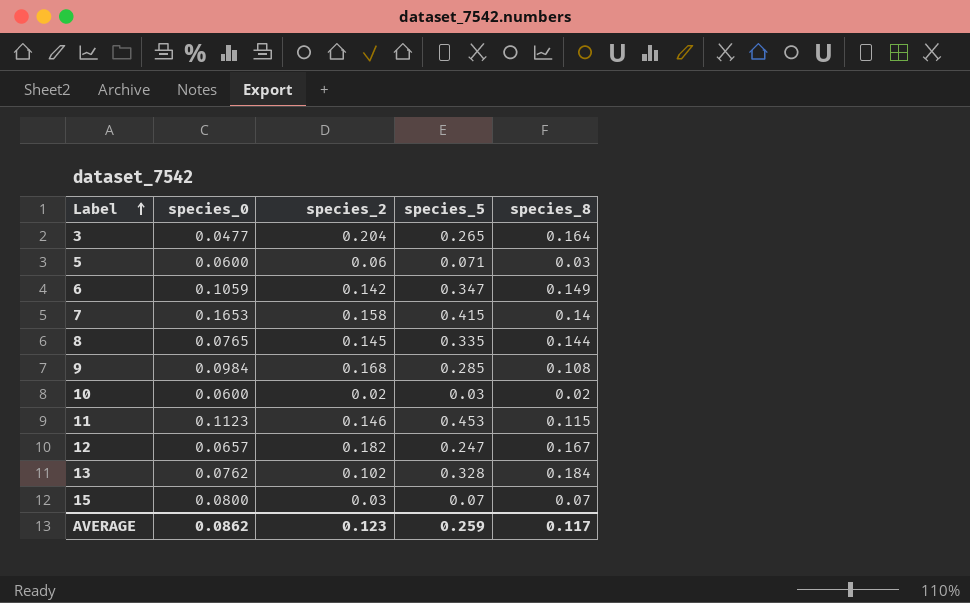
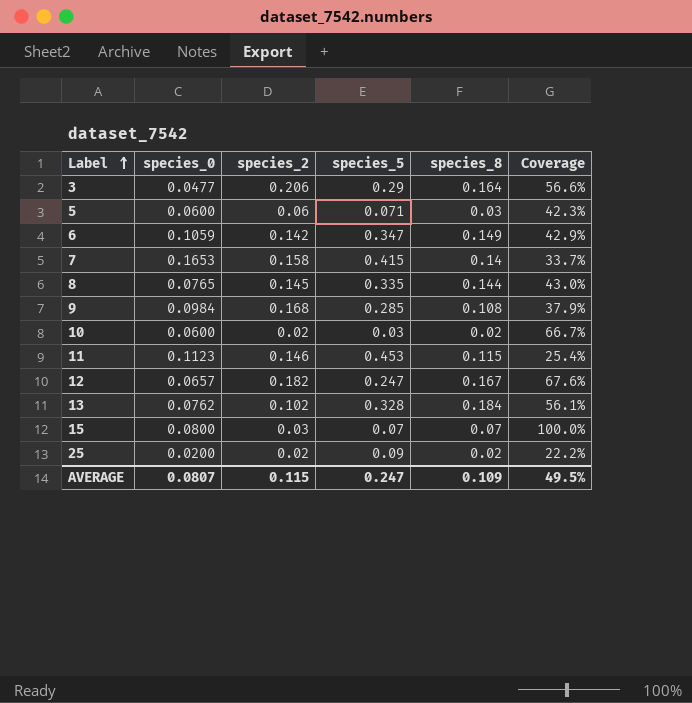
column Coverage | formula: none -> [species_8] / [species_5]
3 | species_2: 0.204 -> 0.206
3 | species_5: 0.265 -> 0.29
row 25: none -> 0.0200 | 0.02 | 0.09 | 0.02 | 22.2%
AVERAGE | species_0: 0.0862 -> 0.0807
AVERAGE | species_2: 0.123 -> 0.115
AVERAGE | species_5: 0.259 -> 0.247
AVERAGE | species_8: 0.117 -> 0.109

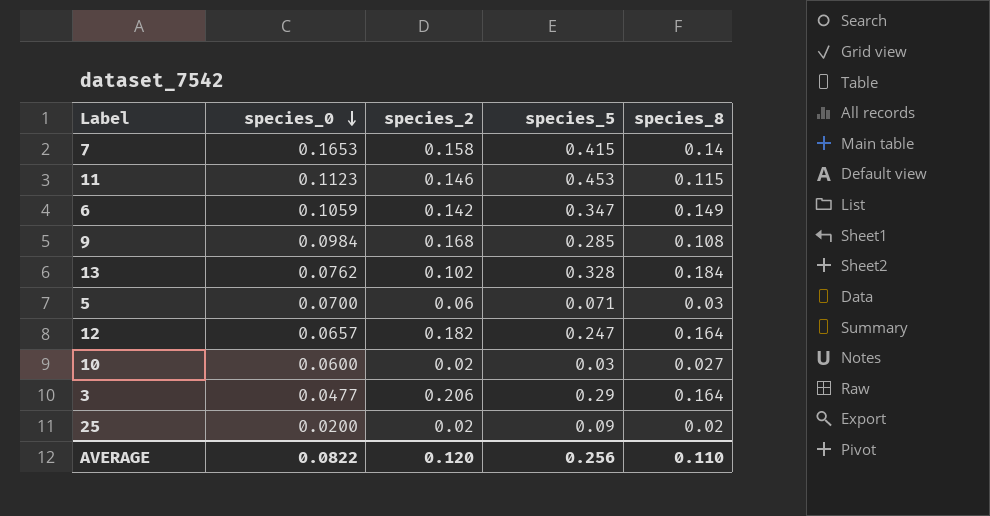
row order: Label ascending -> species_0 descending
column Coverage | formula: [species_8] / [species_5] -> none
row 8: 0.0765 | 0.145 | 0.335 | 0.144 | 43.0% -> none
row 15: 0.0800 | 0.03 | 0.07 | 0.07 | 100.0% -> none
5 | species_0: 0.0600 -> 0.0700
12 | species_8: 0.167 -> 0.164
10 | species_8: 0.02 -> 0.027
AVERAGE | species_0: 0.0807 -> 0.0822
AVERAGE | species_2: 0.115 -> 0.120
AVERAGE | species_5: 0.247 -> 0.256
AVERAGE | species_8: 0.109 -> 0.110

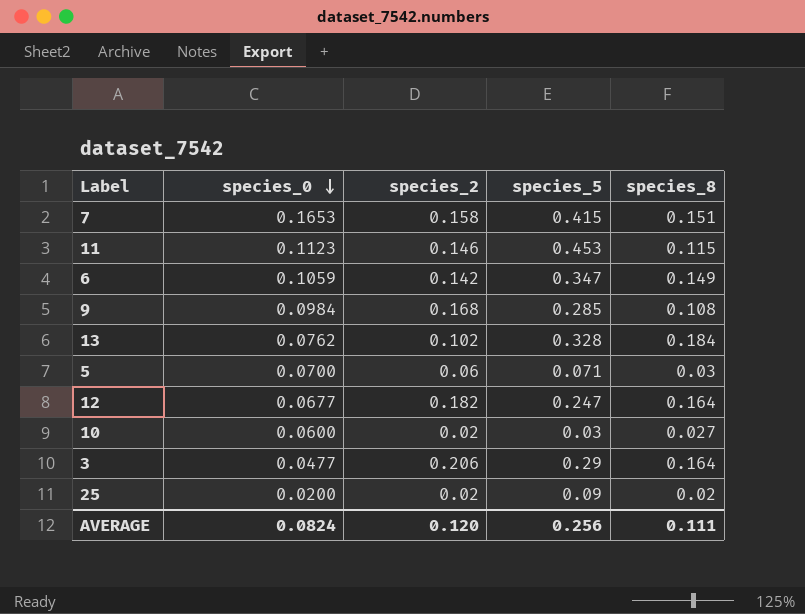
7 | species_8: 0.14 -> 0.151
12 | species_0: 0.0657 -> 0.0677
AVERAGE | species_0: 0.0822 -> 0.0824
AVERAGE | species_8: 0.110 -> 0.111

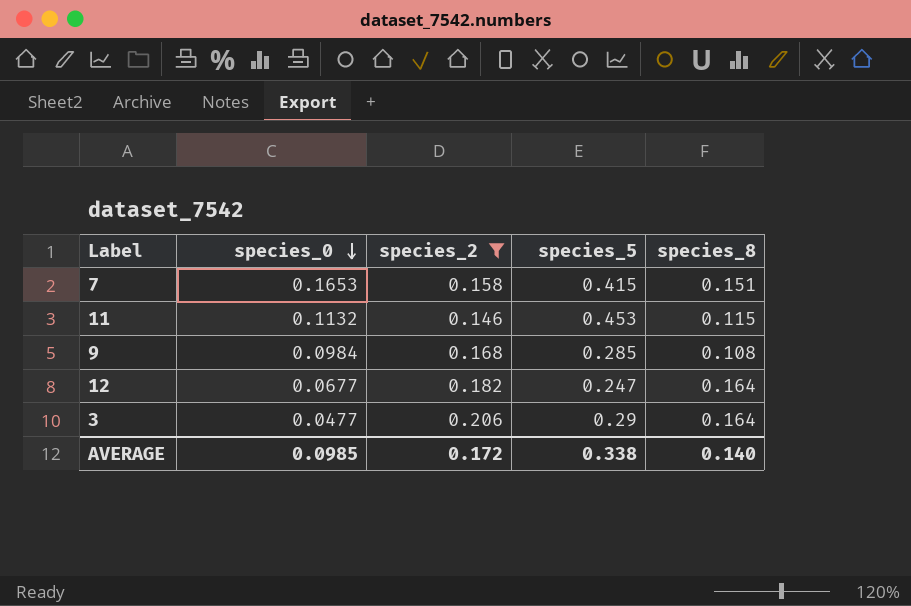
filter: none -> species_2 >= 0.146
11 | species_0: 0.1123 -> 0.1132
AVERAGE | species_0: 0.0824 -> 0.0985
AVERAGE | species_2: 0.120 -> 0.172
AVERAGE | species_5: 0.256 -> 0.338
AVERAGE | species_8: 0.111 -> 0.140

